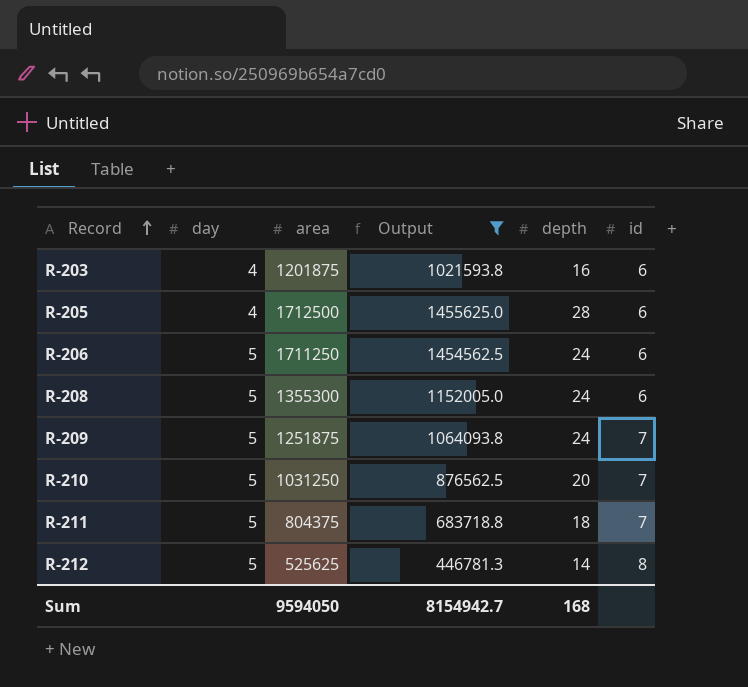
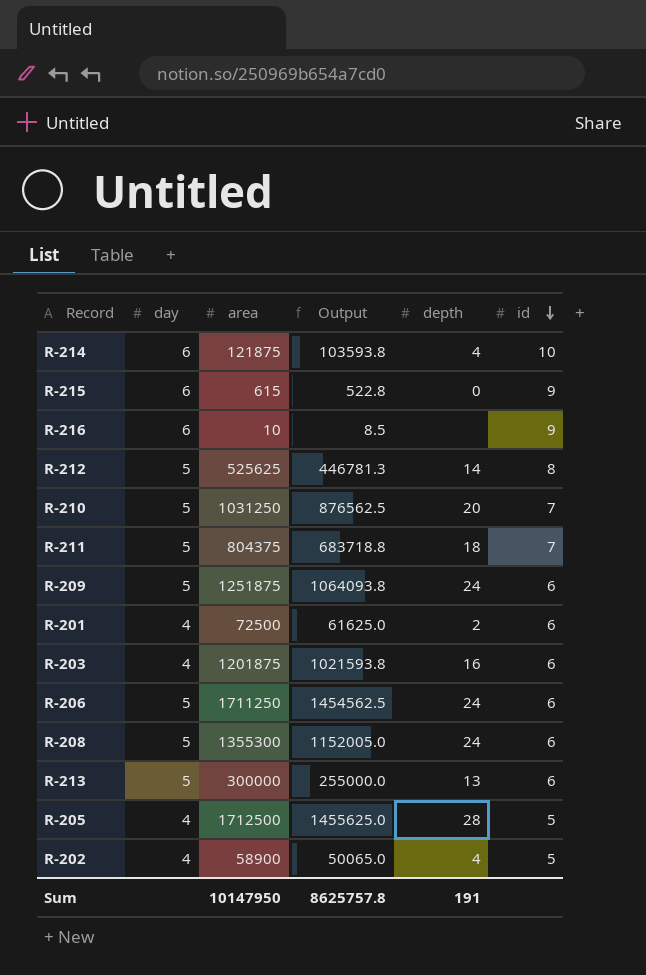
filter: Output >= 446781.3 -> none
row order: Record ascending -> id descending
R-209 | id: 7 -> 6
R-205 | id: 6 -> 5
Sum | area: 9594050 -> 10147950
Sum | Output: 8154942.7 -> 8625757.8
Sum | depth: 168 -> 191

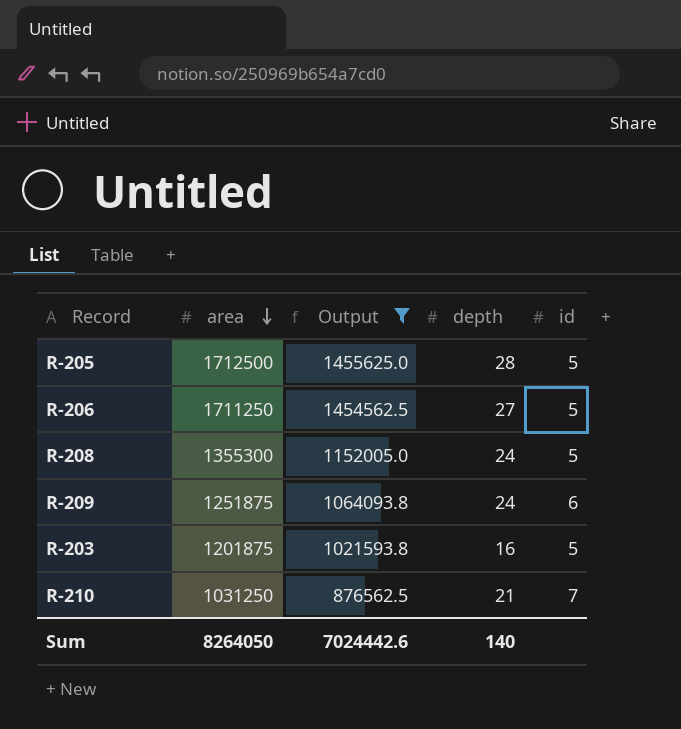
filter: none -> Output >= 876562.5
row order: id descending -> area descending
column day | position: 2 -> none
R-206 | depth: 24 -> 27
R-206 | id: 6 -> 5
R-208 | id: 6 -> 5
R-203 | id: 6 -> 5
R-210 | depth: 20 -> 21
Sum | area: 10147950 -> 8264050
Sum | Output: 8625757.8 -> 7024442.6
Sum | depth: 191 -> 140

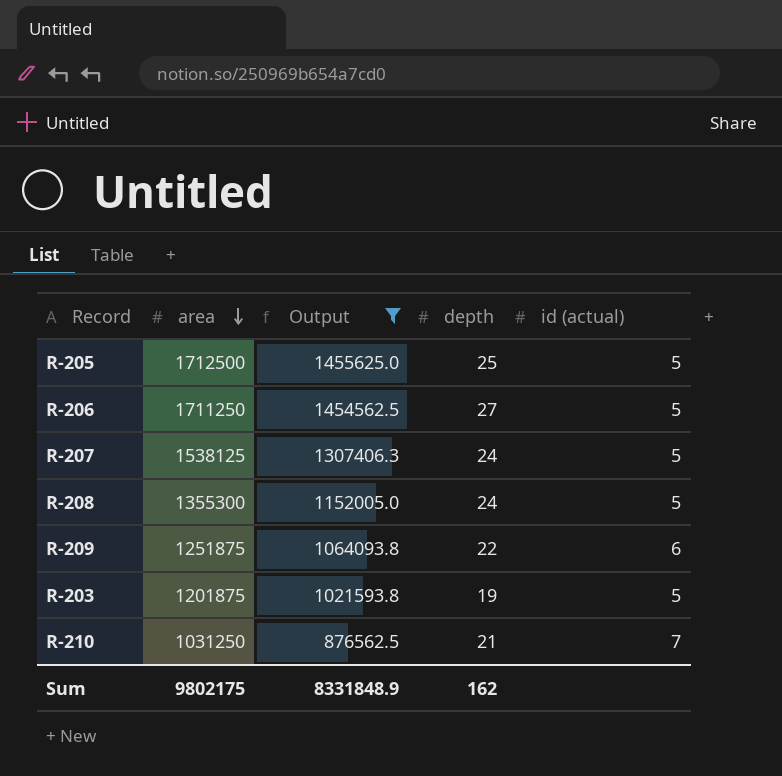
column name: id -> id (actual)
R-205 | depth: 28 -> 25
row R-207: none -> 1538125 | 1307406.3 | 24 | 5
R-209 | depth: 24 -> 22
R-203 | depth: 16 -> 19
Sum | area: 8264050 -> 9802175
Sum | Output: 7024442.6 -> 8331848.9
Sum | depth: 140 -> 162

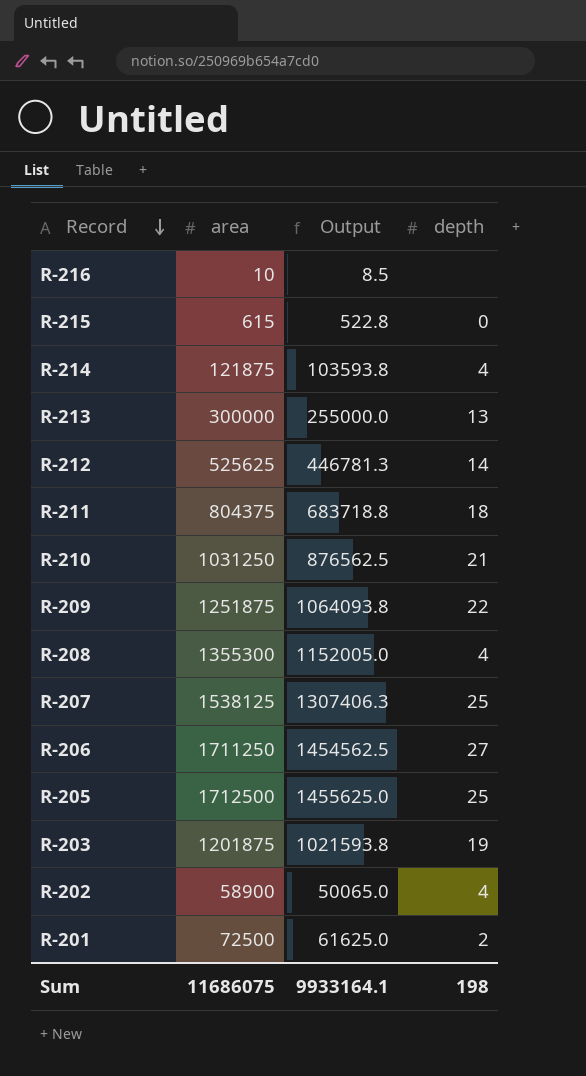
filter: Output >= 876562.5 -> none
row order: area descending -> Record descending
column id (actual) | position: 5 -> none
R-208 | depth: 24 -> 4
R-207 | depth: 24 -> 25
Sum | area: 9802175 -> 11686075
Sum | Output: 8331848.9 -> 9933164.1
Sum | depth: 162 -> 198

